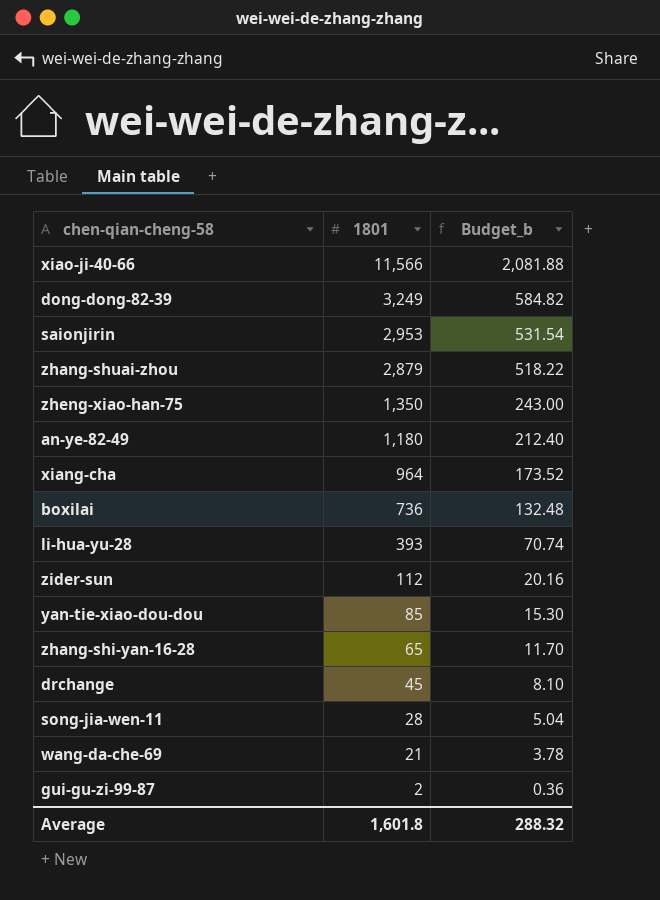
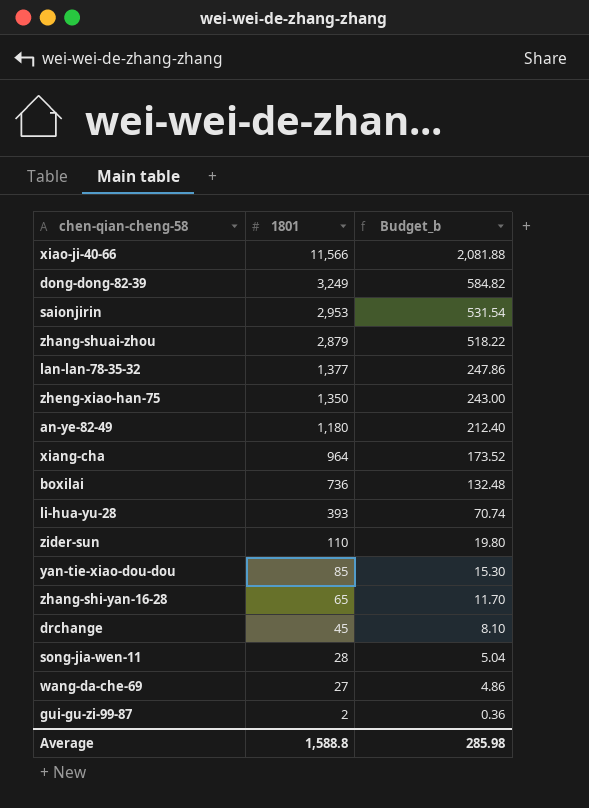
row lan-lan-78-35-32: none -> 1,377 | 247.86
zider-sun | 1801: 112 -> 110
zider-sun | Budget_b: 20.16 -> 19.80
wang-da-che-69 | 1801: 21 -> 27
wang-da-che-69 | Budget_b: 3.78 -> 4.86
Average | 1801: 1,601.8 -> 1,588.8
Average | Budget_b: 288.32 -> 285.98

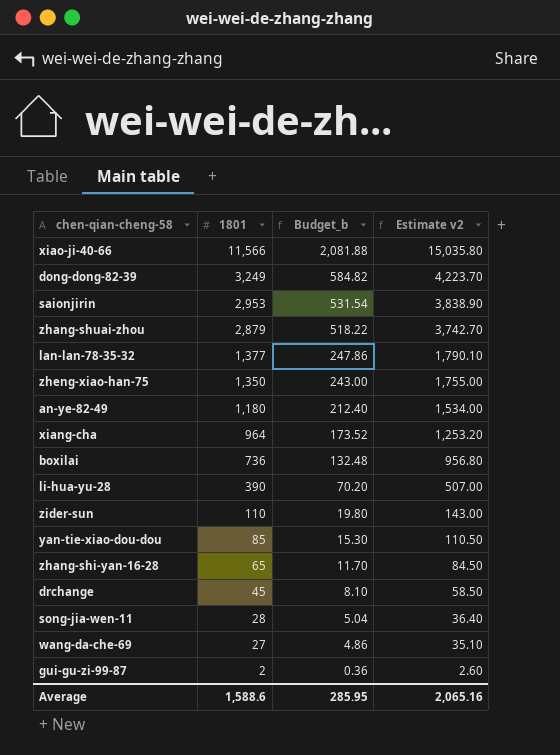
column Estimate v2 | formula: none -> [1801] * 1.3
li-hua-yu-28 | 1801: 393 -> 390
li-hua-yu-28 | Budget_b: 70.74 -> 70.20
Average | 1801: 1,588.8 -> 1,588.6
Average | Budget_b: 285.98 -> 285.95

